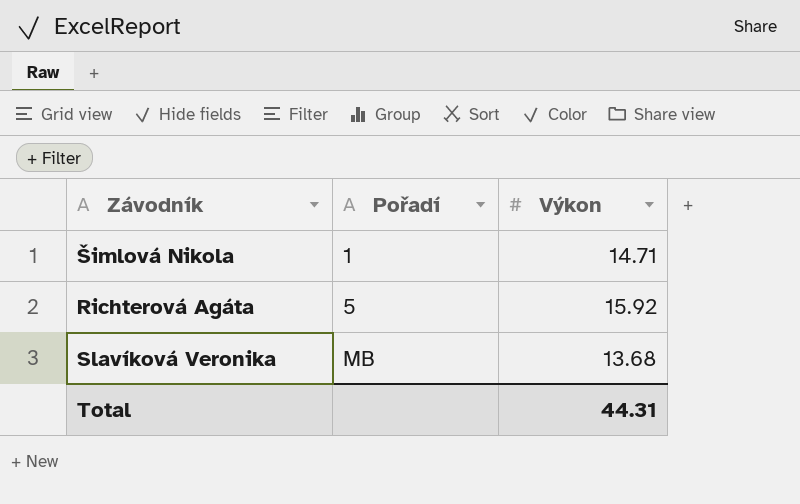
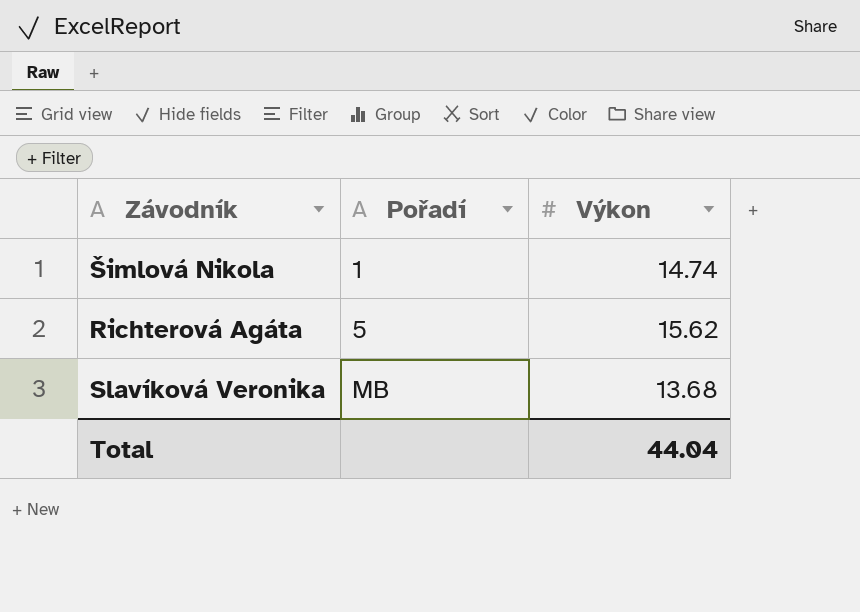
Šimlová Nikola | Výkon: 14.71 -> 14.74
Richterová Agáta | Výkon: 15.92 -> 15.62
Total | Výkon: 44.31 -> 44.04

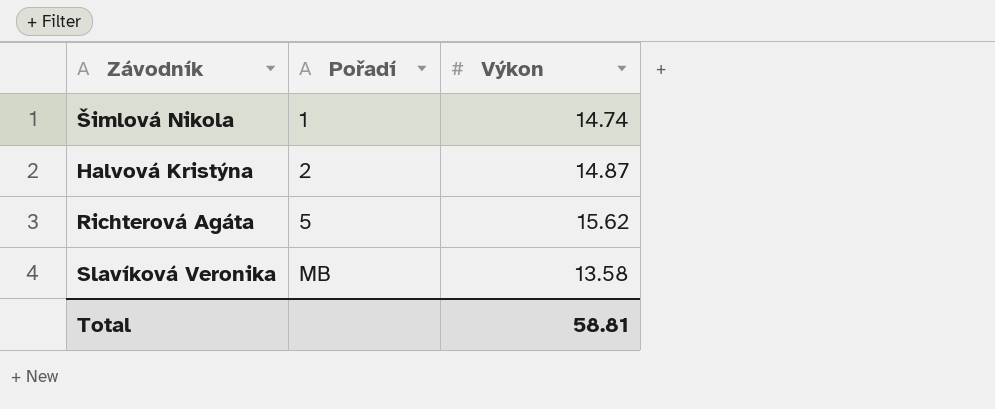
row Halvová Kristýna: none -> 2 | 14.87
Slavíková Veronika | Výkon: 13.68 -> 13.58
Total | Výkon: 44.04 -> 58.81

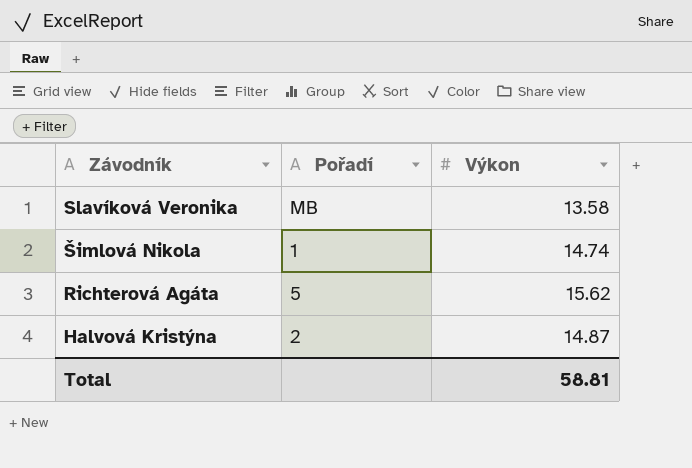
row order: Pořadí ascending -> Závodník descending

